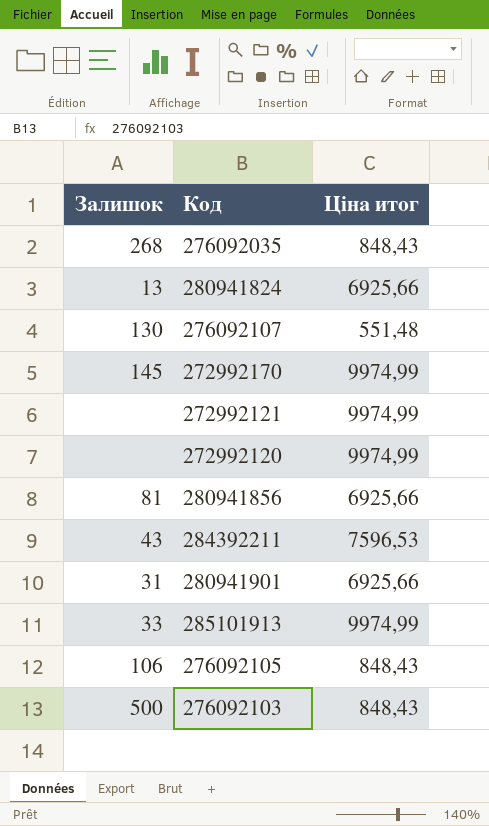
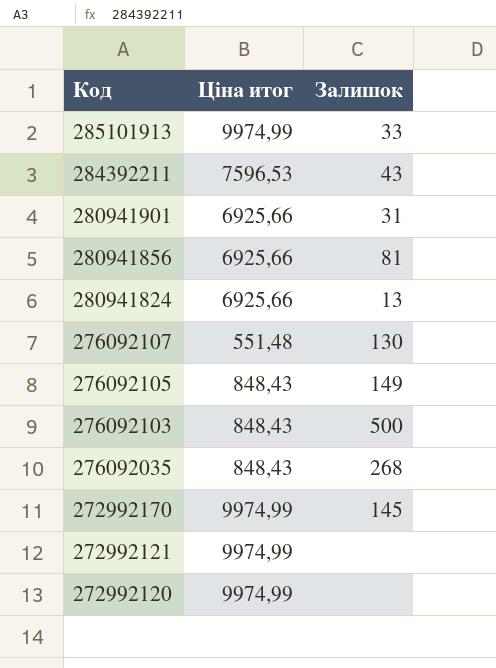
row order: none -> Код descending
column Залишок | position: 1 -> 3
276092105 | Залишок: 106 -> 149

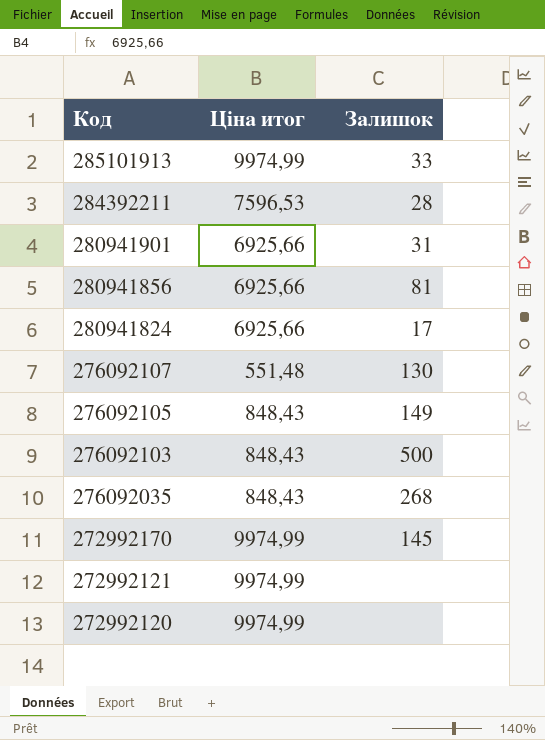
284392211 | Залишок: 43 -> 28
280941824 | Залишок: 13 -> 17

